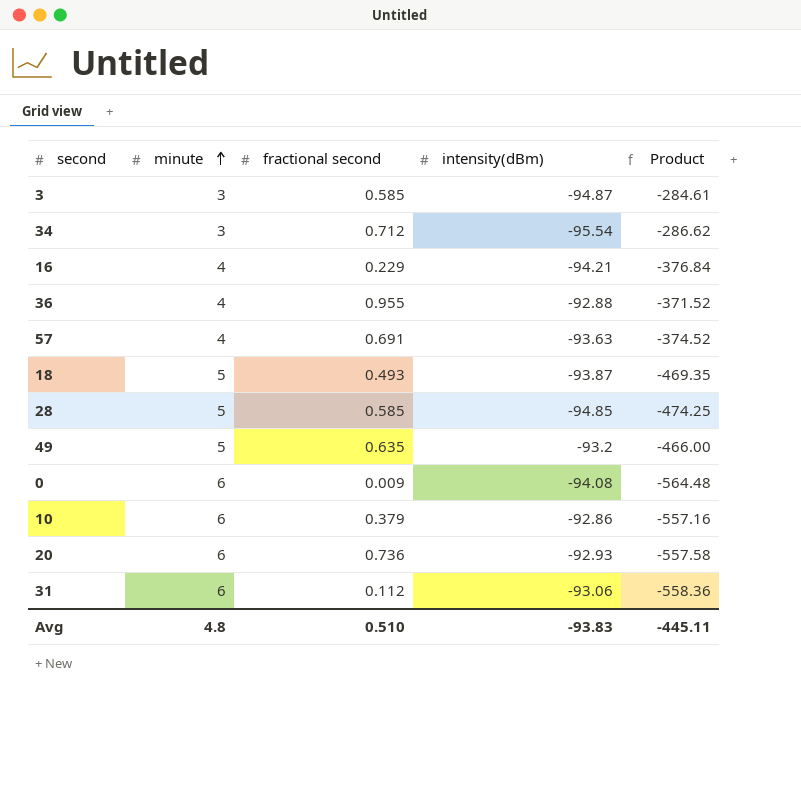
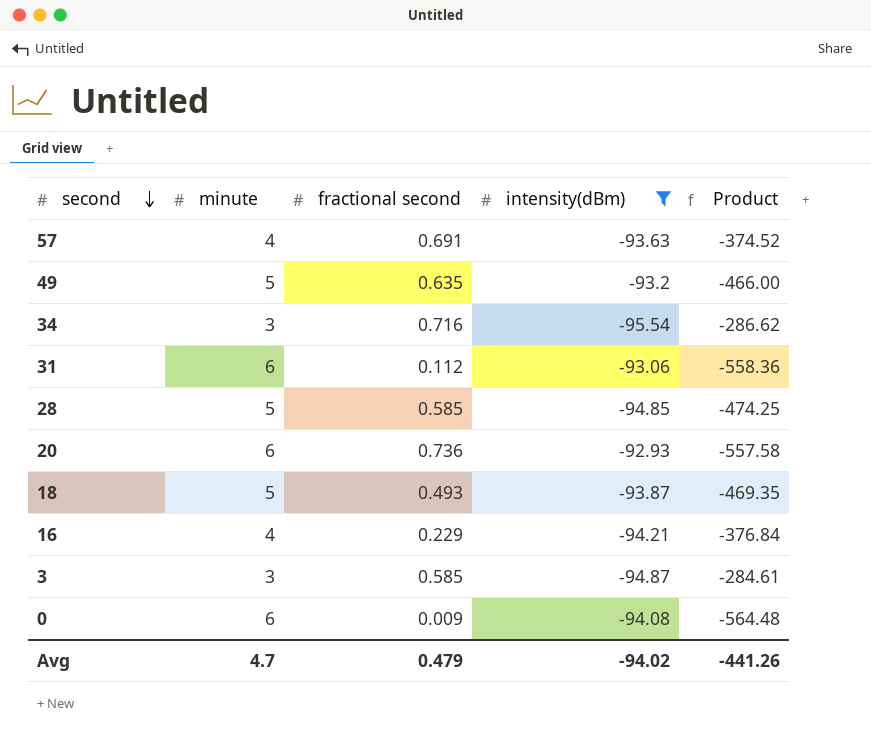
filter: none -> intensity(dBm) <= -92.93
row order: minute ascending -> second descending
34 | fractional second: 0.712 -> 0.716
Avg | minute: 4.8 -> 4.7
Avg | fractional second: 0.510 -> 0.479
Avg | intensity(dBm): -93.83 -> -94.02
Avg | Product: -445.11 -> -441.26

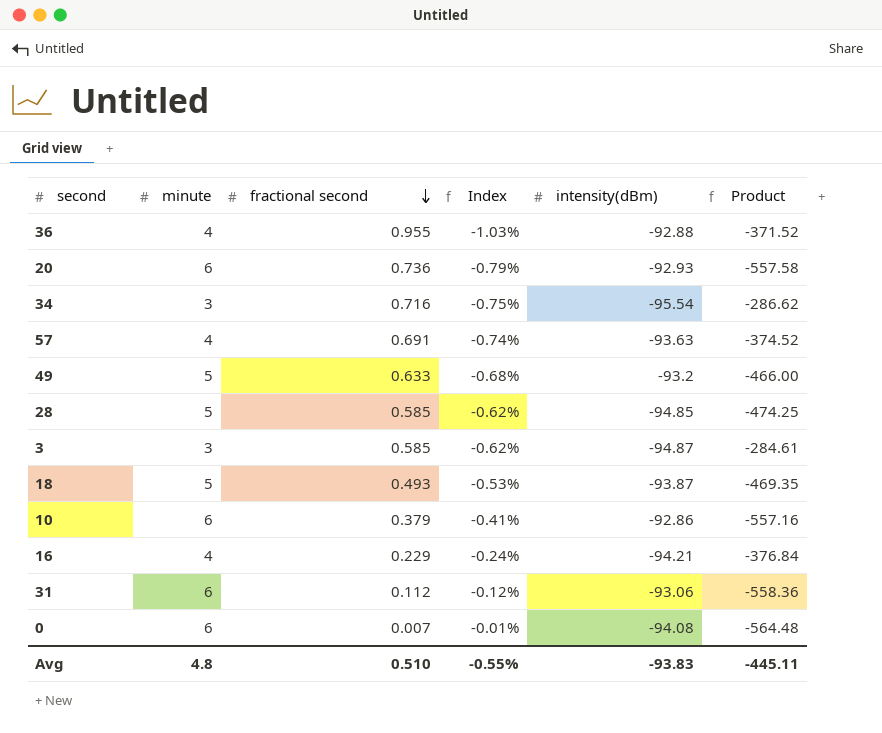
filter: intensity(dBm) <= -92.93 -> none
row order: second descending -> fractional second descending
column Index | formula: none -> [fractional second] / [intensity(dBm)]
49 | fractional second: 0.635 -> 0.633
0 | fractional second: 0.009 -> 0.007
Avg | minute: 4.7 -> 4.8
Avg | fractional second: 0.479 -> 0.510
Avg | intensity(dBm): -94.02 -> -93.83
Avg | Product: -441.26 -> -445.11

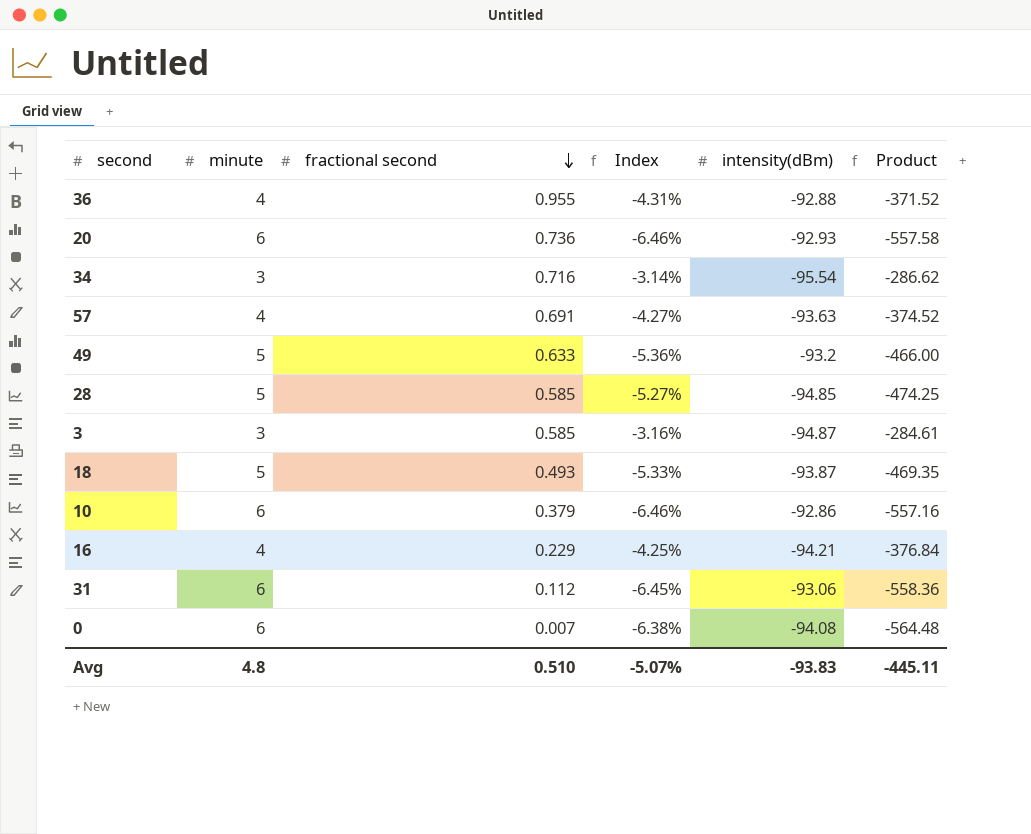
column Index | formula: [fractional second] / [intensity(dBm)] -> [minute] / [intensity(dBm)]
Avg | Index: -0.55% -> -5.07%

